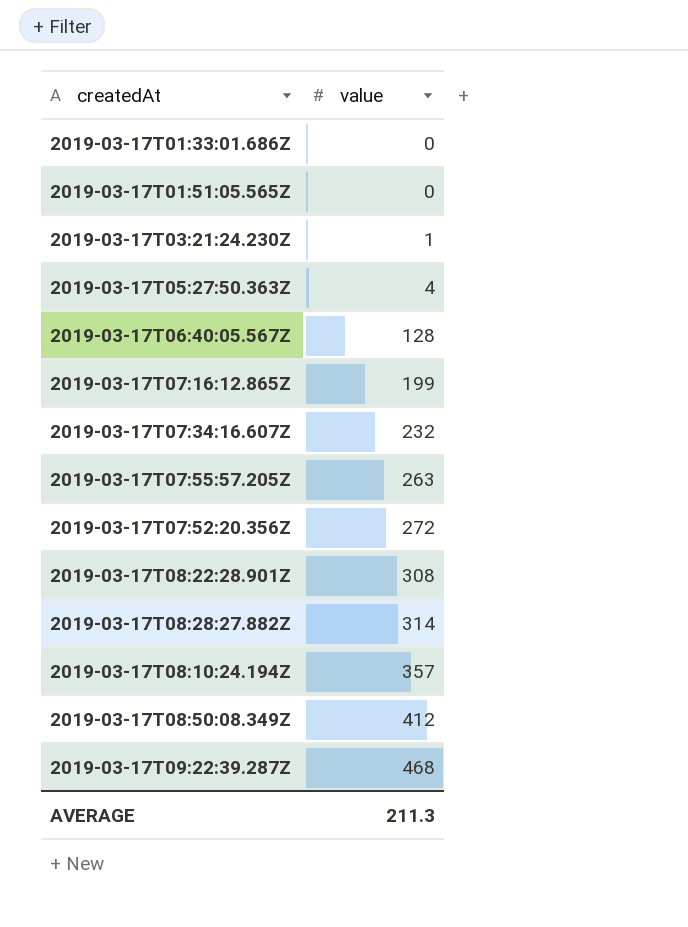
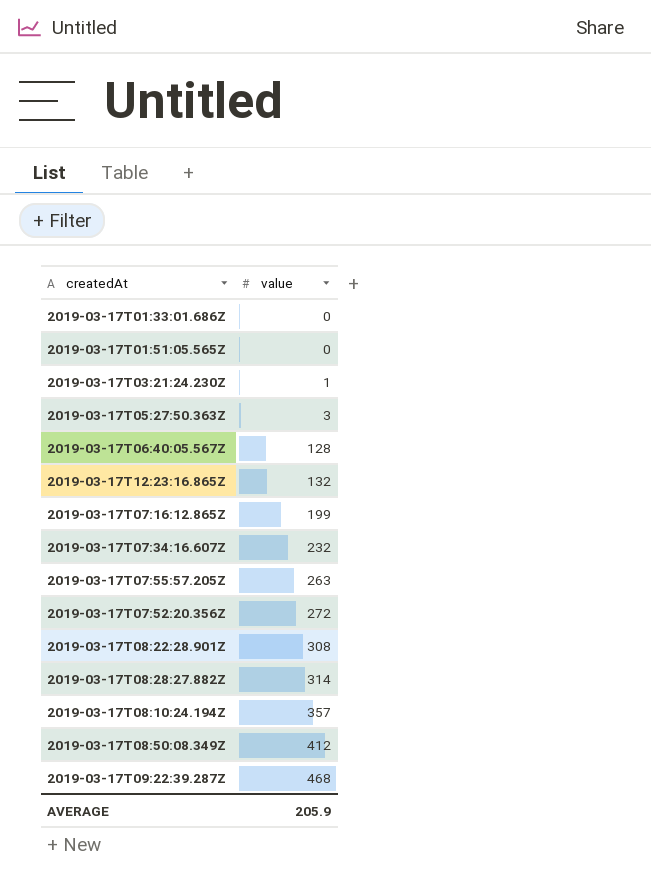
2019-03-17T05:27:50.363Z | value: 4 -> 3
row 2019-03-17T12:23:16.865Z: none -> 132
AVERAGE | value: 211.3 -> 205.9

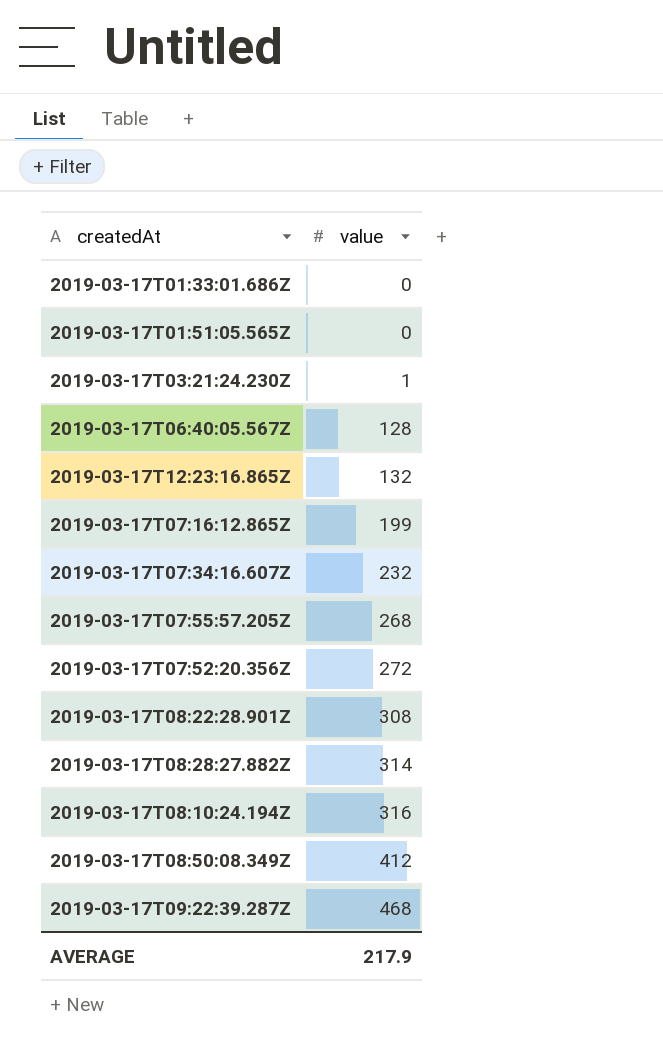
row 2019-03-17T05:27:50.363Z: 3 -> none
2019-03-17T07:55:57.205Z | value: 263 -> 268
2019-03-17T08:10:24.194Z | value: 357 -> 316
AVERAGE | value: 205.9 -> 217.9

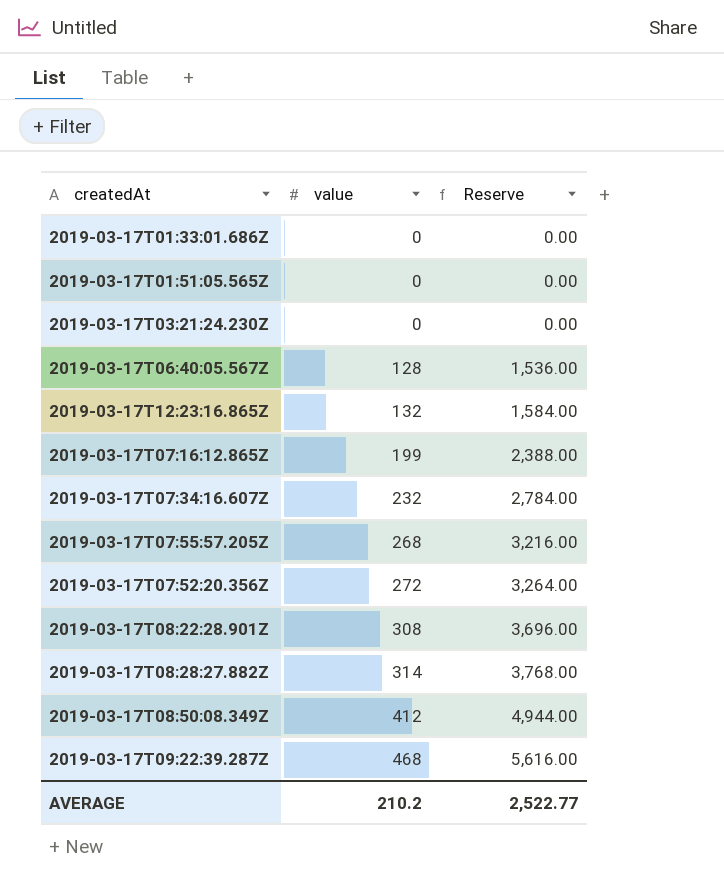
column Reserve | formula: none -> [value] * 12
row 2019-03-17T08:10:24.194Z: 316 -> none
2019-03-17T03:21:24.230Z | value: 1 -> 0
AVERAGE | value: 217.9 -> 210.2

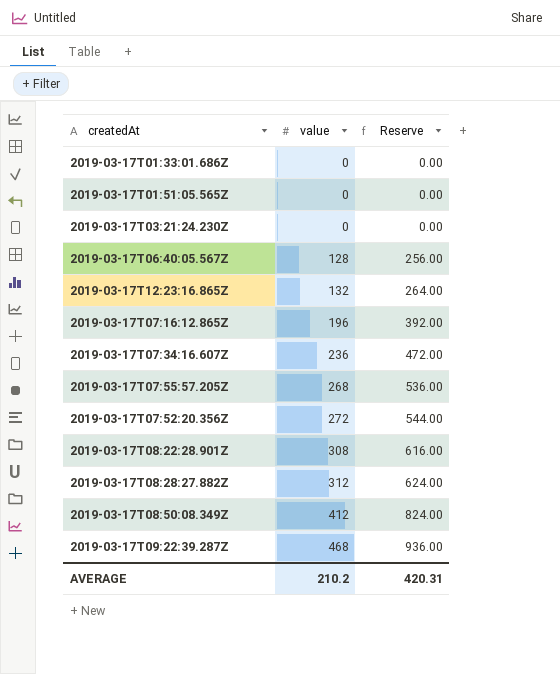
column Reserve | formula: [value] * 12 -> [value] * 2
2019-03-17T07:16:12.865Z | value: 199 -> 196
2019-03-17T07:34:16.607Z | value: 232 -> 236
2019-03-17T08:28:27.882Z | value: 314 -> 312
AVERAGE | Reserve: 2,522.77 -> 420.31

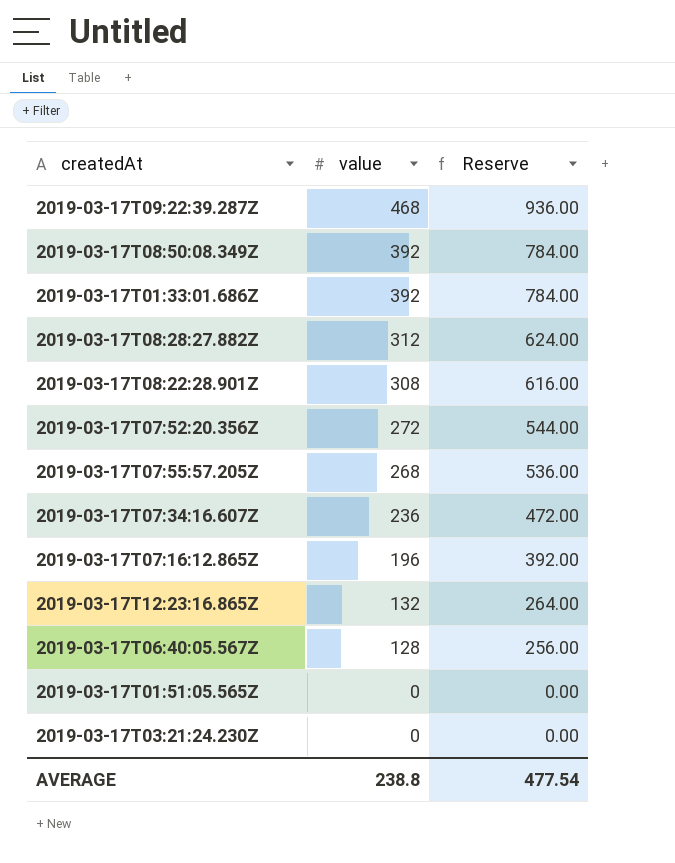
row order: value ascending -> value descending
2019-03-17T08:50:08.349Z | value: 412 -> 392
2019-03-17T08:50:08.349Z | Reserve: 824.00 -> 784.00
2019-03-17T01:33:01.686Z | value: 0 -> 392
2019-03-17T01:33:01.686Z | Reserve: 0.00 -> 784.00
AVERAGE | value: 210.2 -> 238.8
AVERAGE | Reserve: 420.31 -> 477.54

